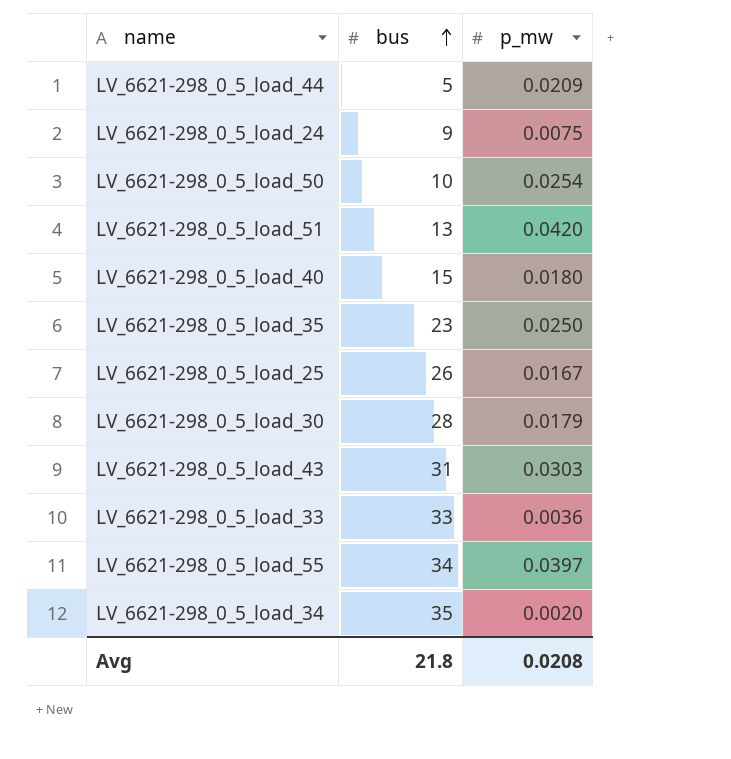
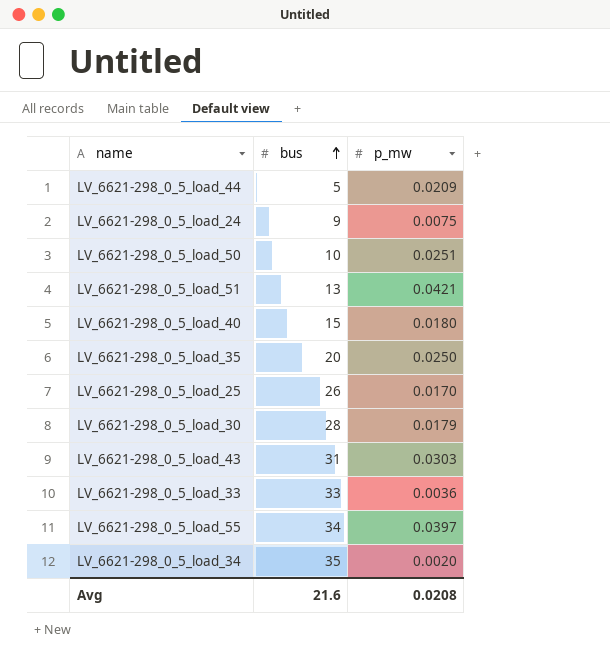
LV_6621-298_0_5_load_50 | p_mw: 0.0254 -> 0.0251
LV_6621-298_0_5_load_51 | p_mw: 0.0420 -> 0.0421
LV_6621-298_0_5_load_35 | bus: 23 -> 20
LV_6621-298_0_5_load_25 | p_mw: 0.0167 -> 0.0170
Avg | bus: 21.8 -> 21.6

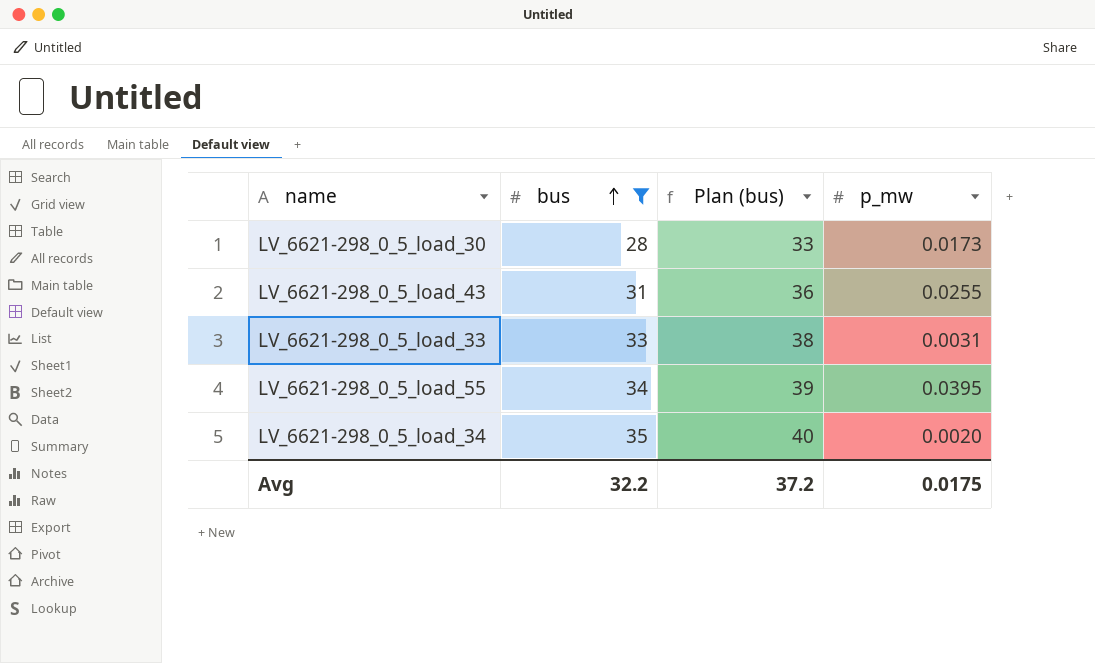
filter: none -> bus >= 28
column Plan (bus) | formula: none -> [bus] + 5
LV_6621-298_0_5_load_30 | p_mw: 0.0179 -> 0.0173
LV_6621-298_0_5_load_43 | p_mw: 0.0303 -> 0.0255
LV_6621-298_0_5_load_33 | p_mw: 0.0036 -> 0.0031
LV_6621-298_0_5_load_55 | p_mw: 0.0397 -> 0.0395
Avg | bus: 21.6 -> 32.2
Avg | p_mw: 0.0208 -> 0.0175

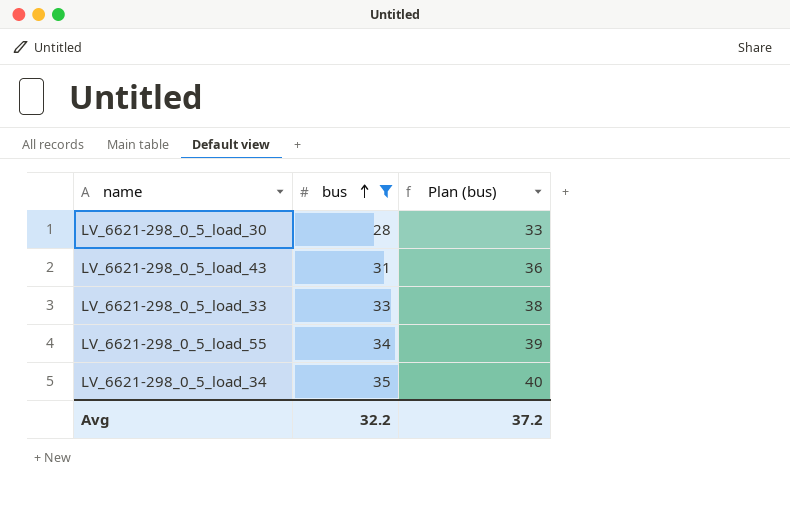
column p_mw | position: 4 -> none

